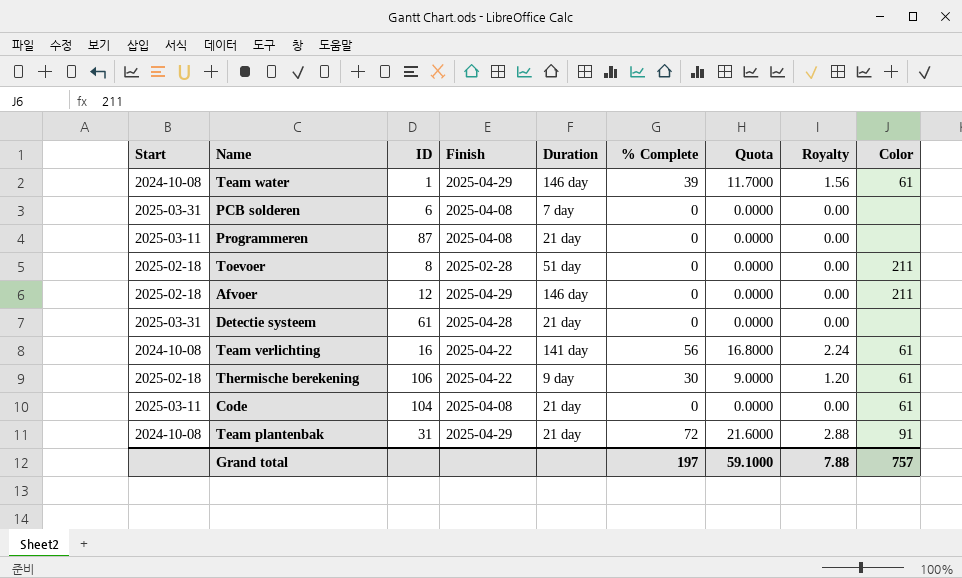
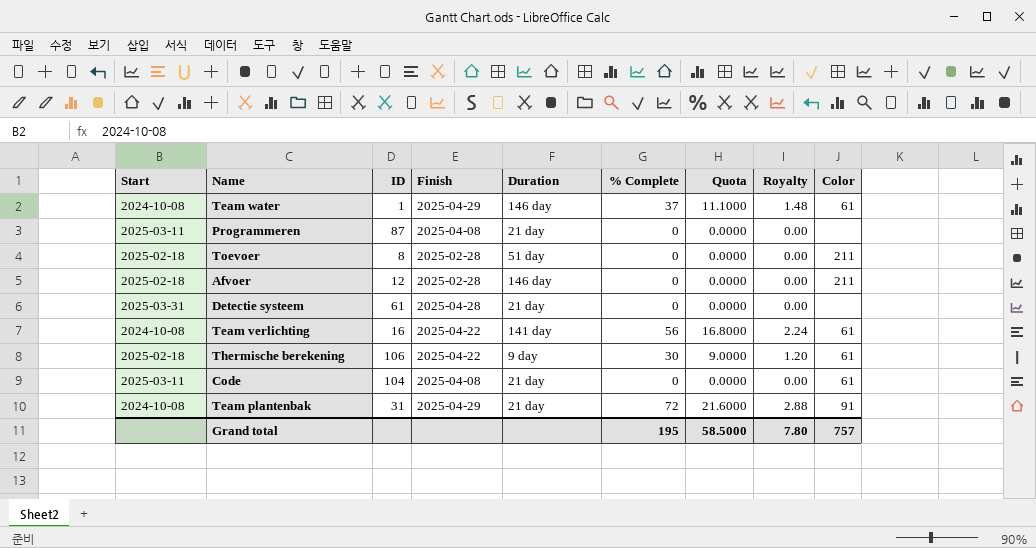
row PCB solderen: 2025-03-31 | 6 | 2025-04-08 | 7 day | 0 | 0.0000 | 0.00 | none -> none
Team water | % Complete: 39 -> 37
Team water | Quota: 11.7000 -> 11.1000
Team water | Royalty: 1.56 -> 1.48
Afvoer | Finish: 2025-04-29 -> 2025-02-28
Grand total | % Complete: 197 -> 195
Grand total | Quota: 59.1000 -> 58.5000
Grand total | Royalty: 7.88 -> 7.80

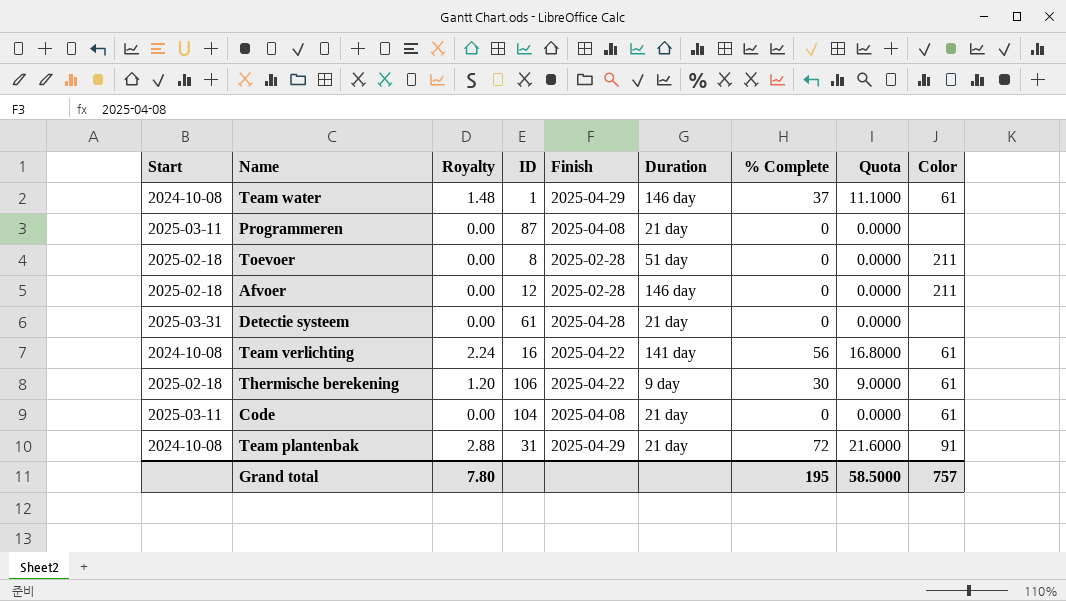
column Royalty | position: 8 -> 3

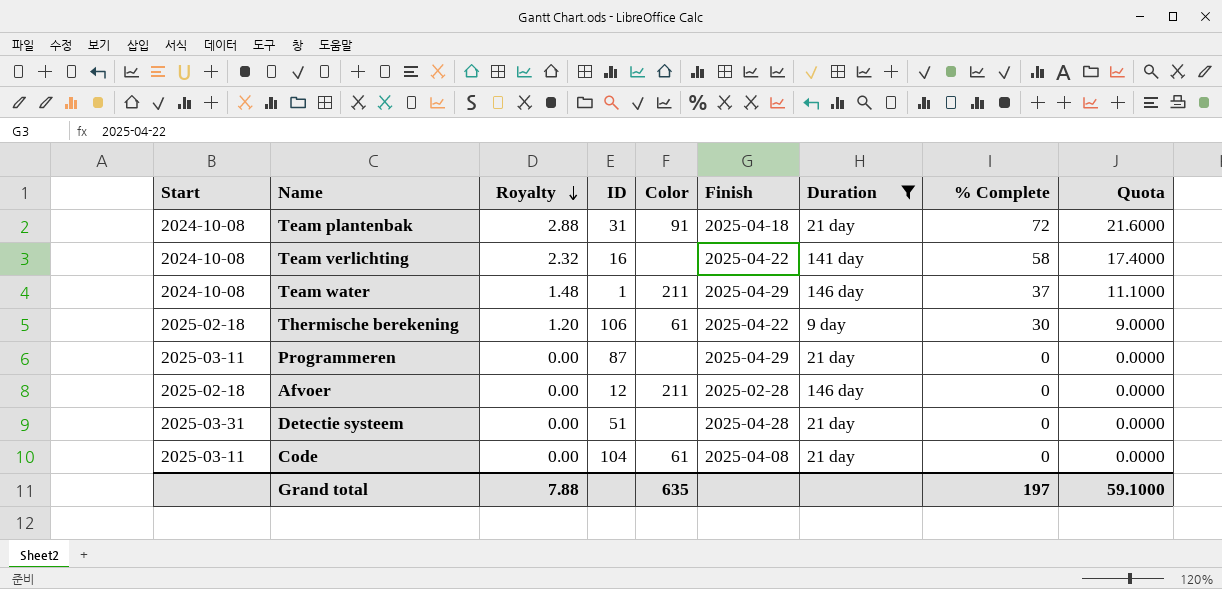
filter: none -> Duration != 51 day
row order: none -> Royalty descending
column Color | position: 9 -> 5
Team plantenbak | Finish: 2025-04-29 -> 2025-04-18
Team verlichting | Royalty: 2.24 -> 2.32
Team verlichting | Color: 61 -> none
Team verlichting | % Complete: 56 -> 58
Team verlichting | Quota: 16.8000 -> 17.4000
Team water | Color: 61 -> 211
Programmeren | Finish: 2025-04-08 -> 2025-04-29
Detectie systeem | ID: 61 -> 51
Grand total | Royalty: 7.80 -> 7.88
Grand total | Color: 757 -> 635
Grand total | % Complete: 195 -> 197
Grand total | Quota: 58.5000 -> 59.1000

